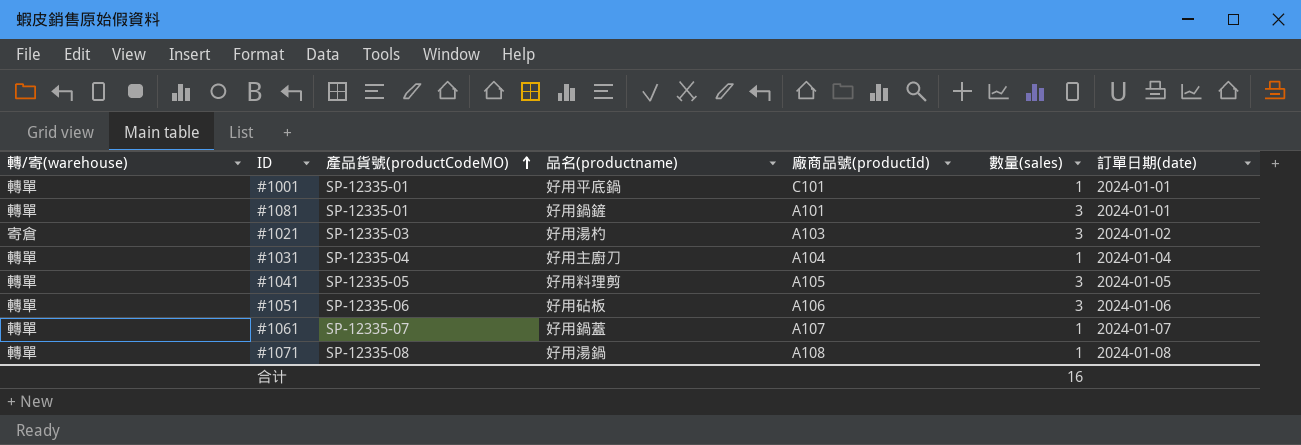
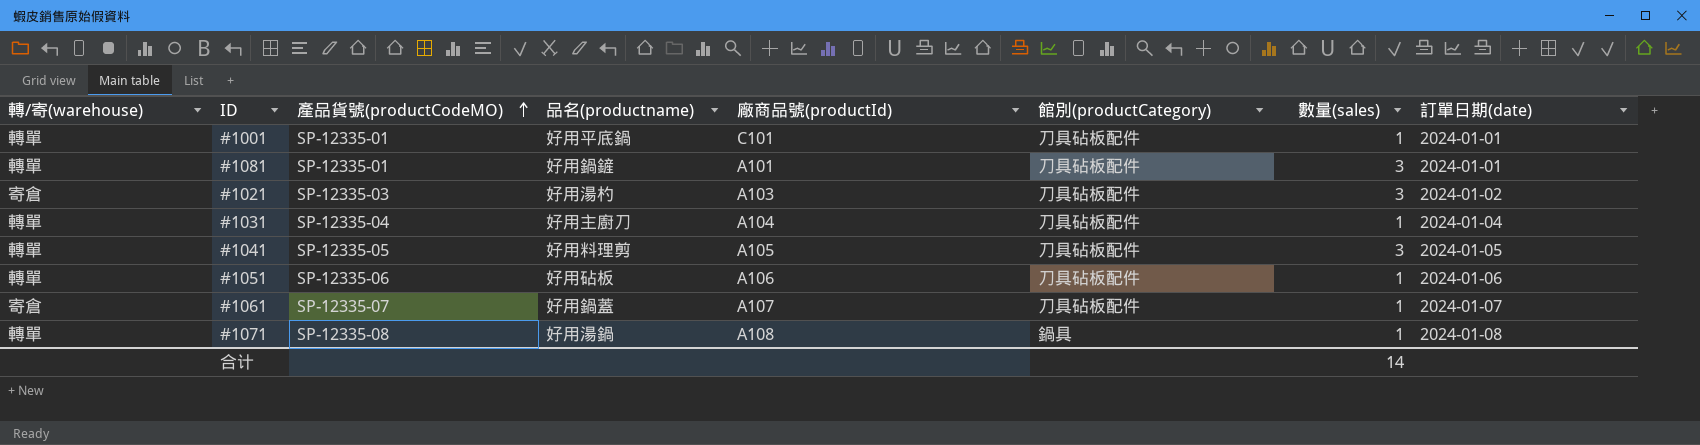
column 館別(productCategory) | position: none -> 6
#1051 | 數量(sales): 3 -> 1
#1061 | 轉/寄(warehouse): 轉單 -> 寄倉
合计 | 數量(sales): 16 -> 14

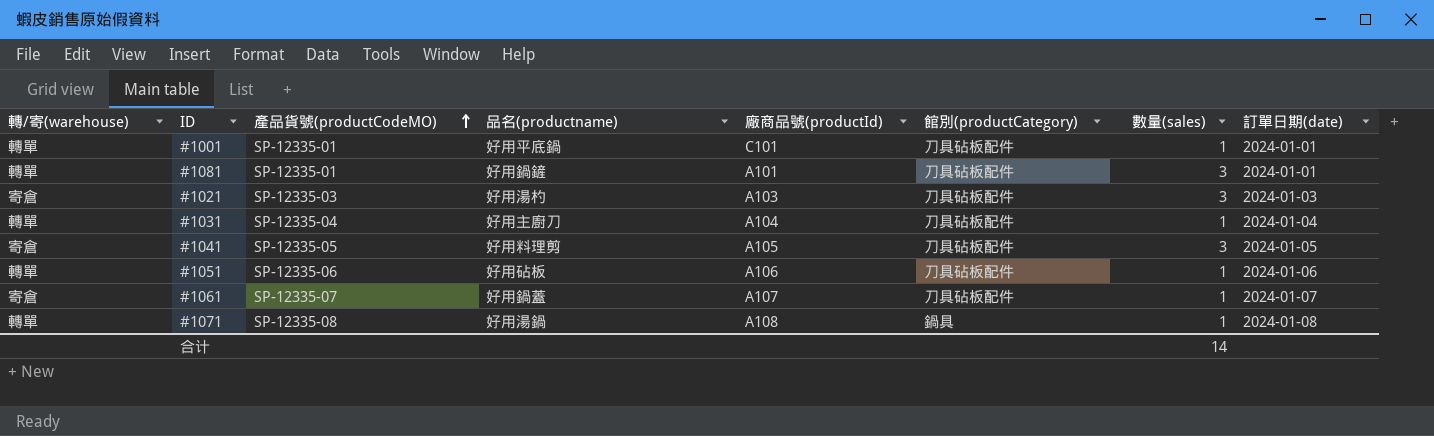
#1021 | 訂單日期(date): 2024-01-02 -> 2024-01-03
#1041 | 轉/寄(warehouse): 轉單 -> 寄倉

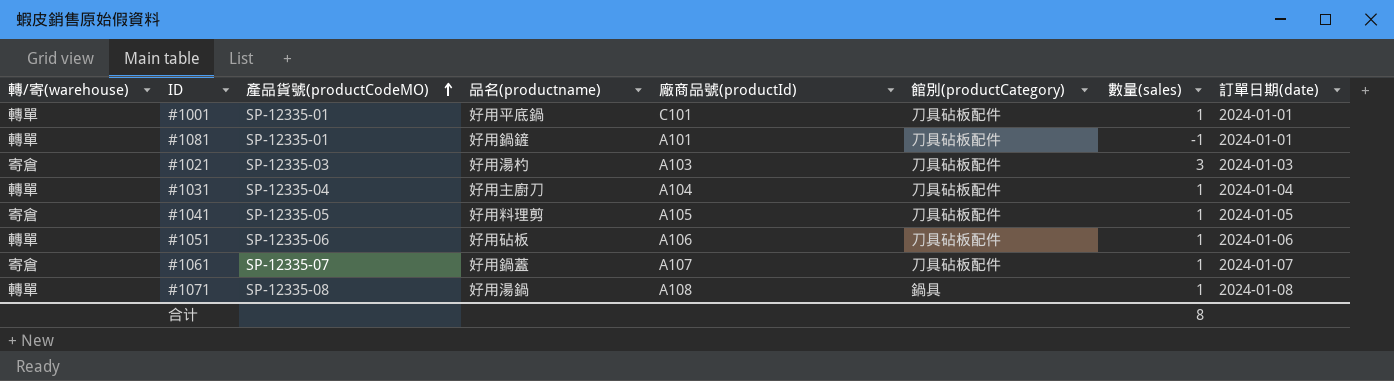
#1081 | 數量(sales): 3 -> -1
#1041 | 數量(sales): 3 -> 1
合计 | 數量(sales): 14 -> 8

